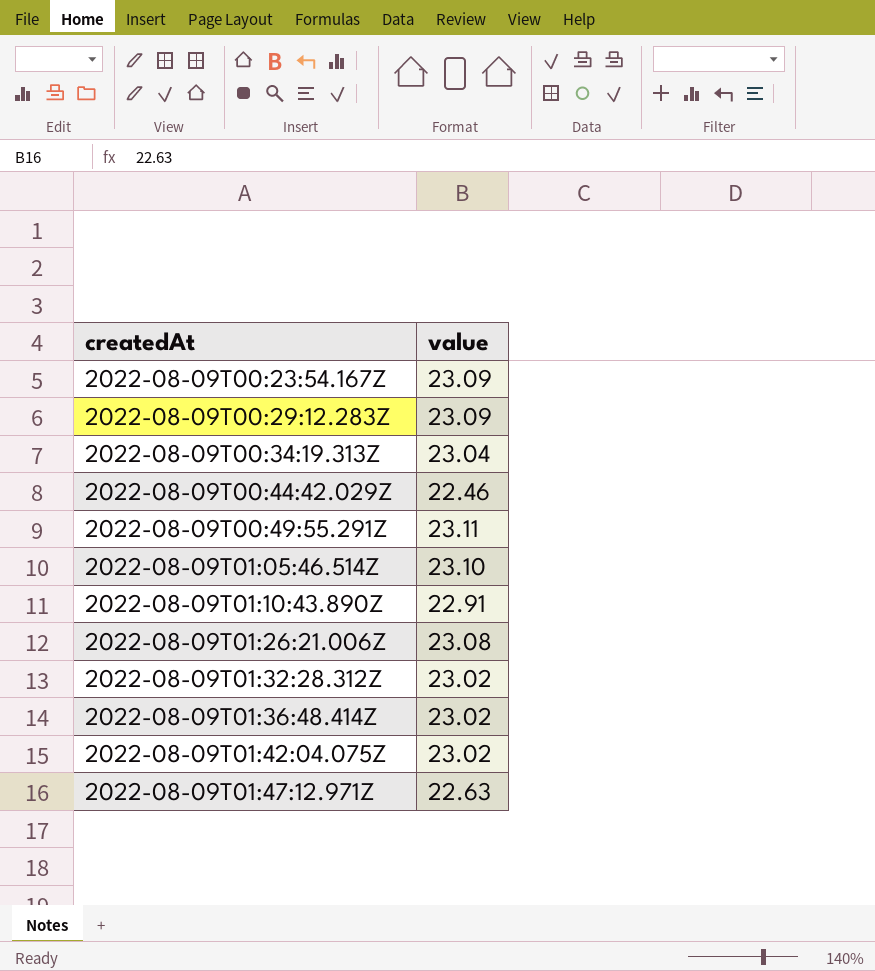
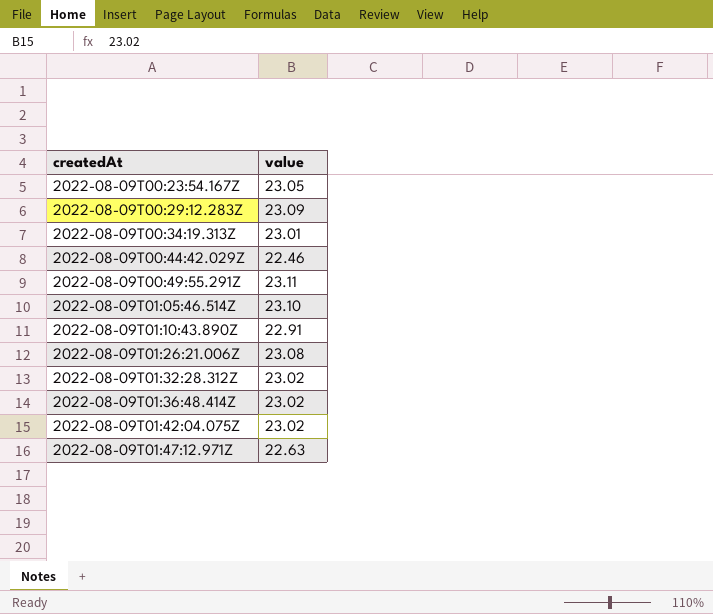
2022-08-09T00:23:54.167Z | value: 23.09 -> 23.05
2022-08-09T00:34:19.313Z | value: 23.04 -> 23.01

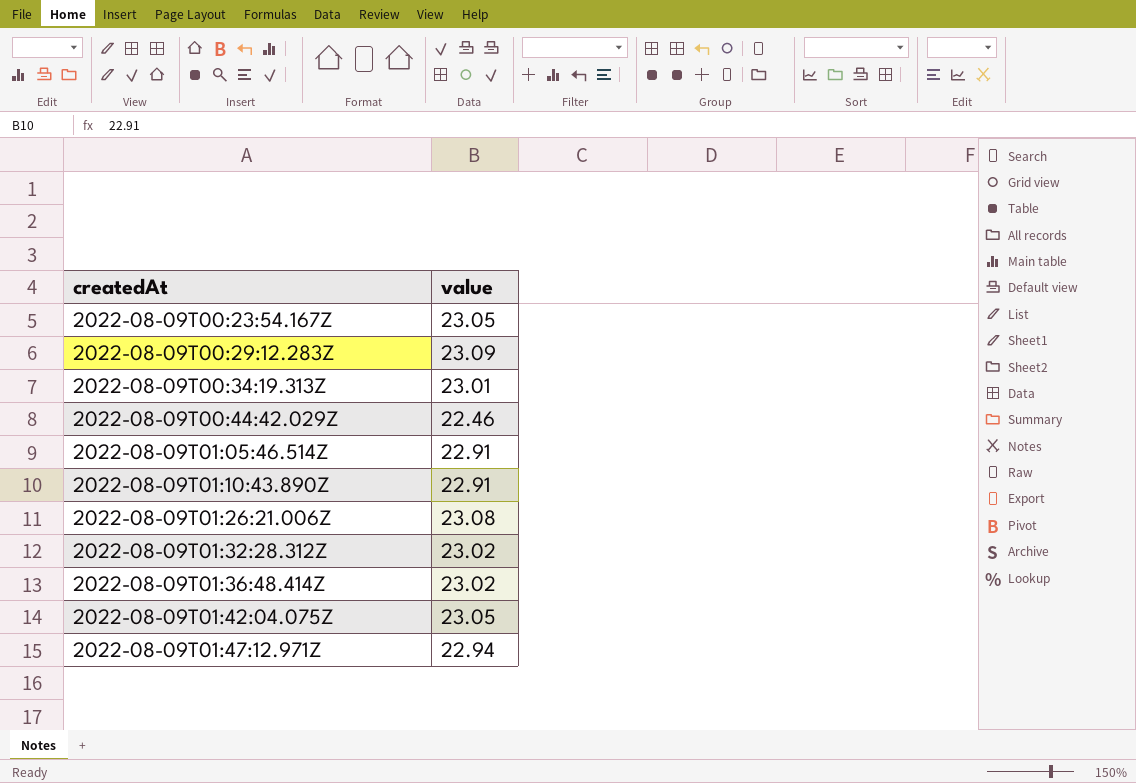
row 2022-08-09T00:49:55.291Z: 23.11 -> none
2022-08-09T01:05:46.514Z | value: 23.10 -> 22.91
2022-08-09T01:42:04.075Z | value: 23.02 -> 23.05
2022-08-09T01:47:12.971Z | value: 22.63 -> 22.94

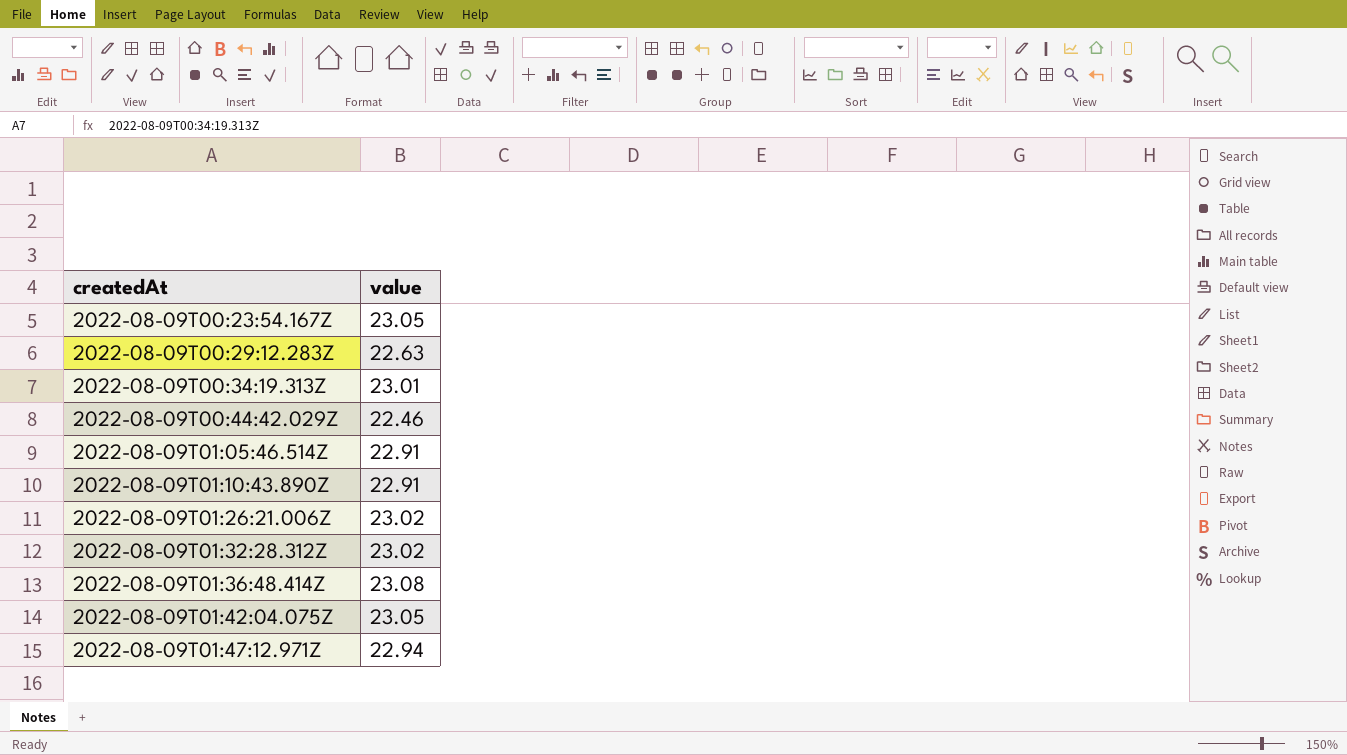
2022-08-09T00:29:12.283Z | value: 23.09 -> 22.63
2022-08-09T01:26:21.006Z | value: 23.08 -> 23.02
2022-08-09T01:36:48.414Z | value: 23.02 -> 23.08

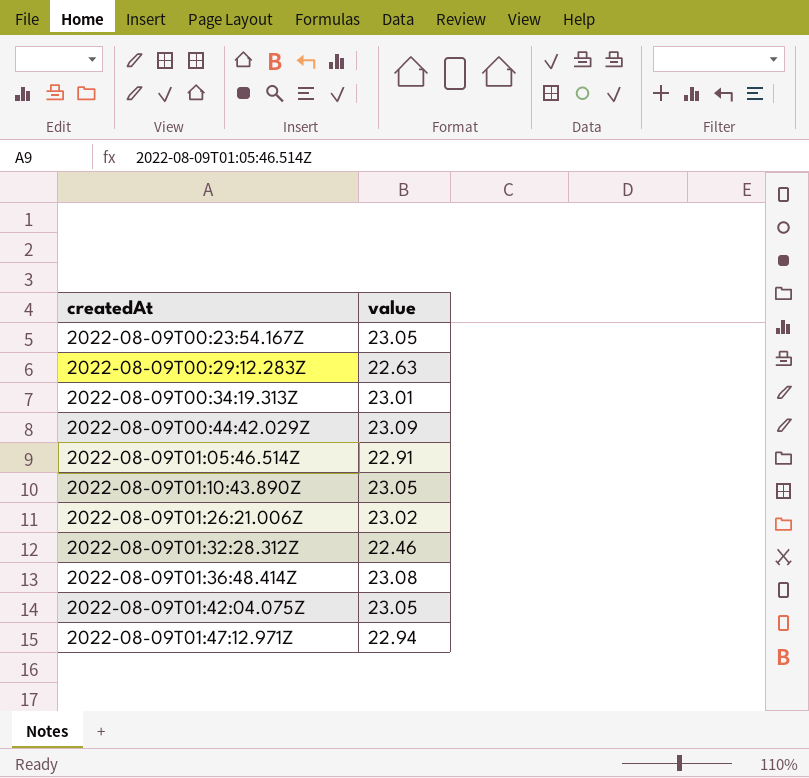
2022-08-09T00:44:42.029Z | value: 22.46 -> 23.09
2022-08-09T01:10:43.890Z | value: 22.91 -> 23.05
2022-08-09T01:32:28.312Z | value: 23.02 -> 22.46

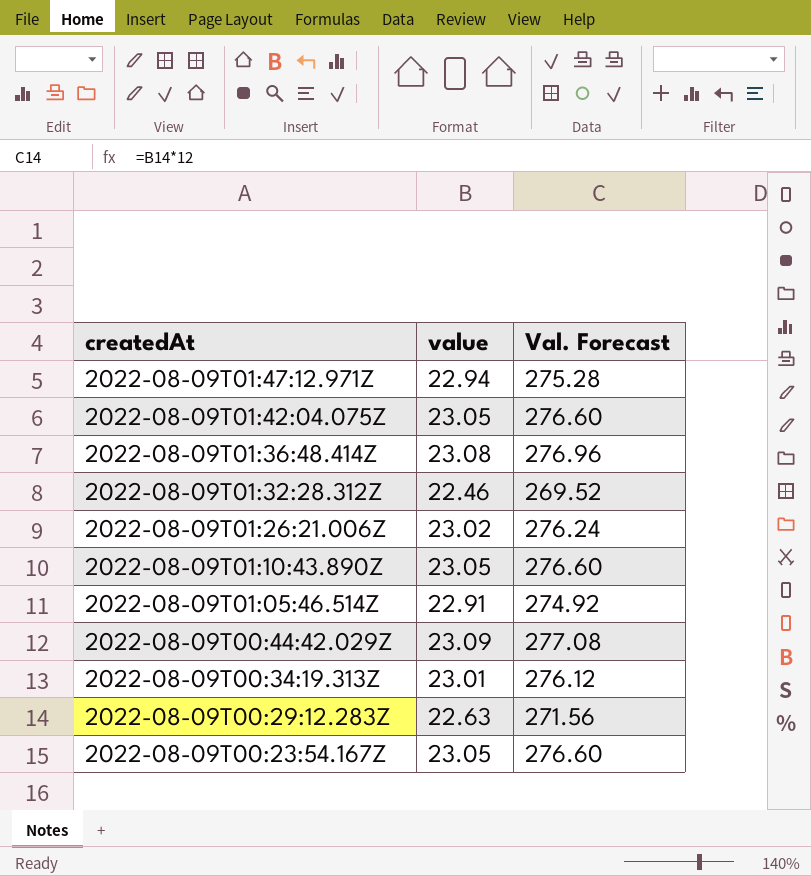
row order: createdAt ascending -> createdAt descending
column Val. Forecast | formula: none -> [value] * 12

